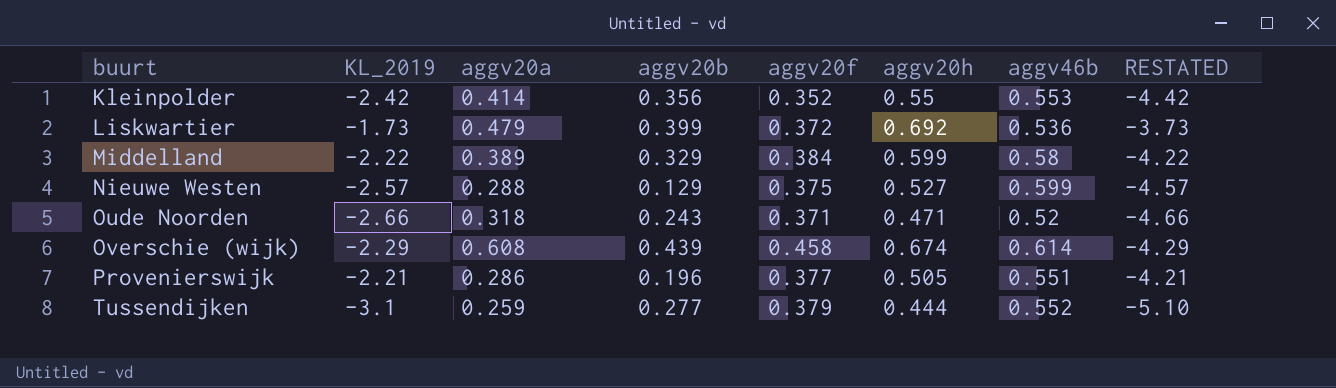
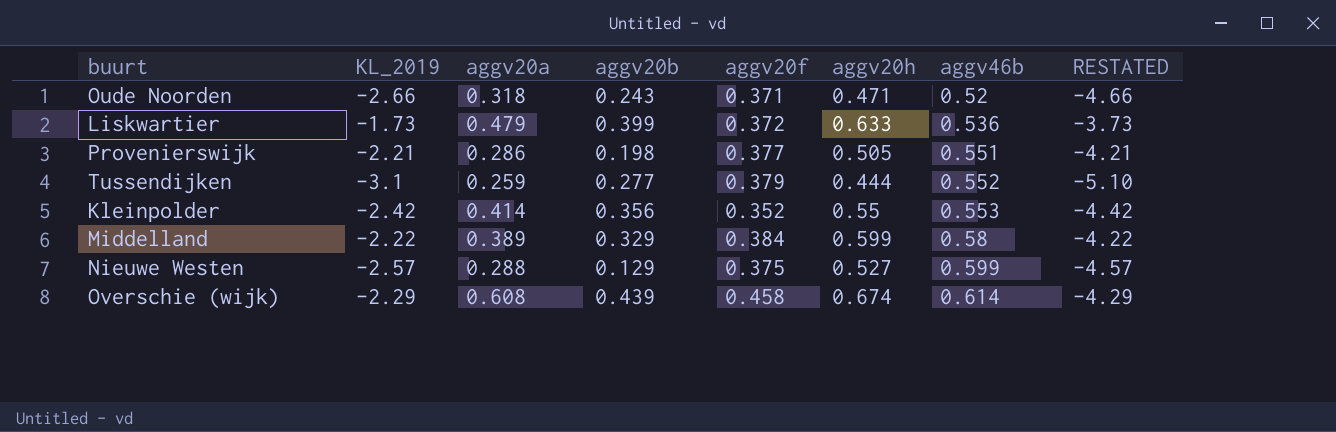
row order: buurt ascending -> aggv46b ascending
Liskwartier | aggv20h: 0.692 -> 0.633
Provenierswijk | aggv20b: 0.196 -> 0.198

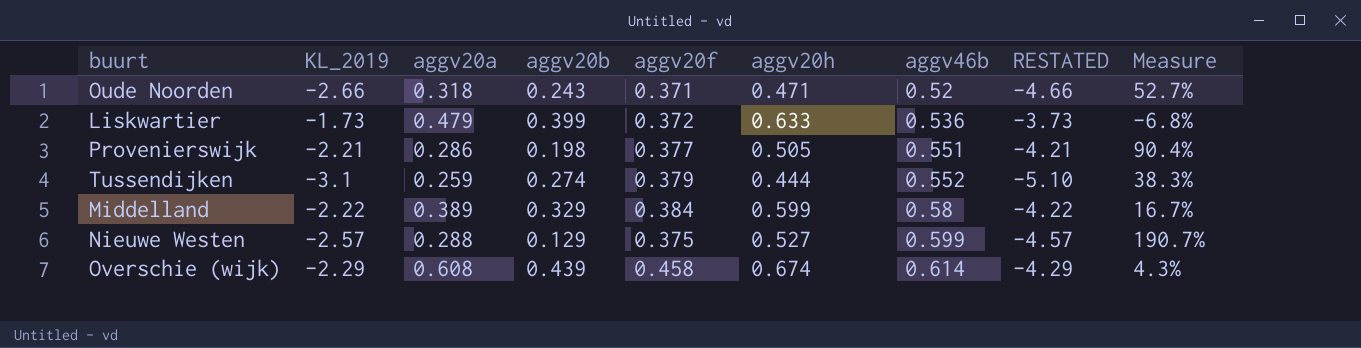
column Measure | formula: none -> ([aggv20f] - [aggv20b]) / [aggv20b]
row Kleinpolder: -2.42 | 0.414 | 0.356 | 0.352 | 0.55 | 0.553 | -4.42 -> none
Tussendijken | aggv20b: 0.277 -> 0.274

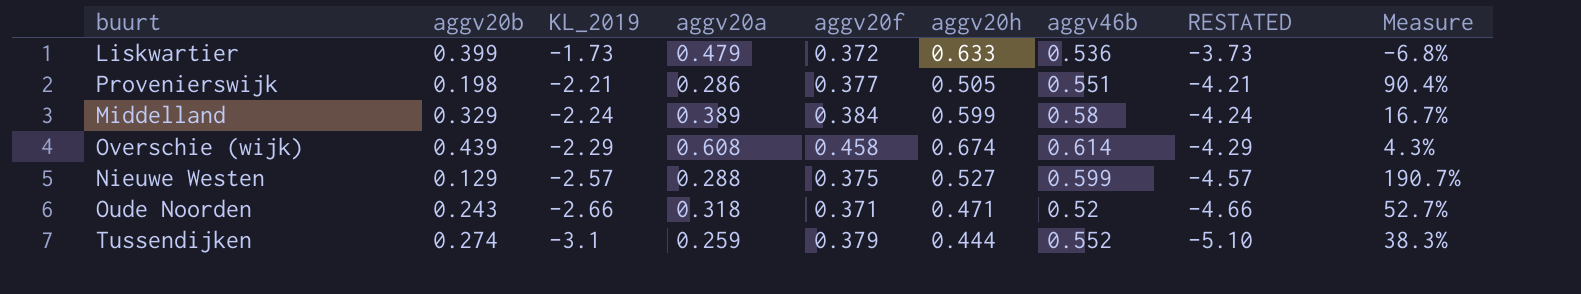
row order: aggv46b ascending -> KL_2019 descending
column aggv20b | position: 4 -> 2
Middelland | KL_2019: -2.22 -> -2.24
Middelland | RESTATED: -4.22 -> -4.24

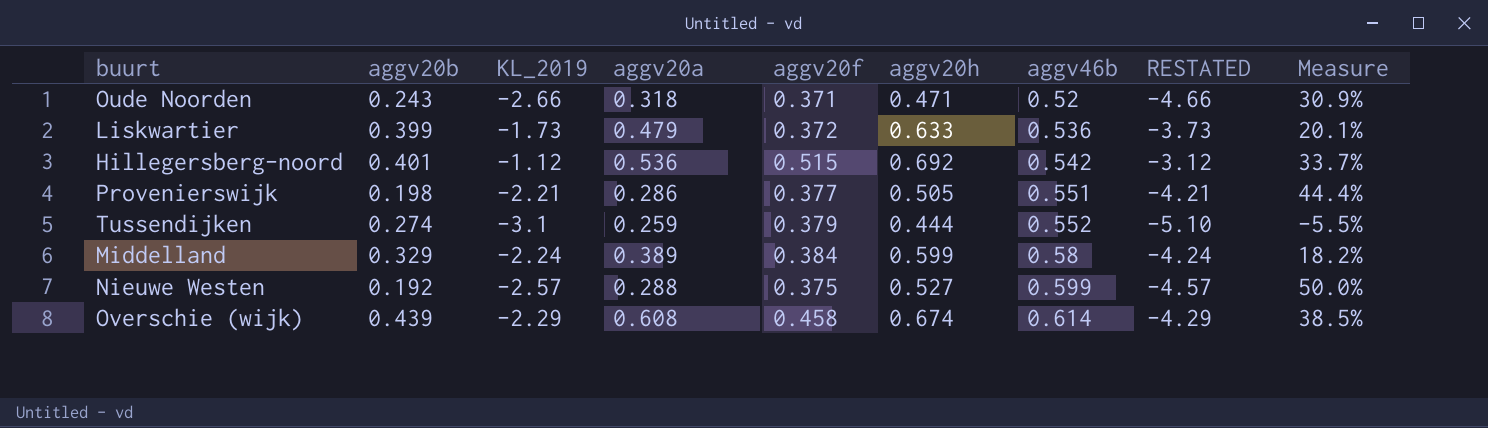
row order: KL_2019 descending -> aggv46b ascending
column Measure | formula: ([aggv20f] - [aggv20b]) / [aggv20b] -> ([aggv20a] - [aggv20b]) / [aggv20b]
row Hillegersberg-noord: none -> 0.401 | -1.12 | 0.536 | 0.515 | 0.692 | 0.542 | -3.12 | 33.7%
Nieuwe Westen | aggv20b: 0.129 -> 0.192

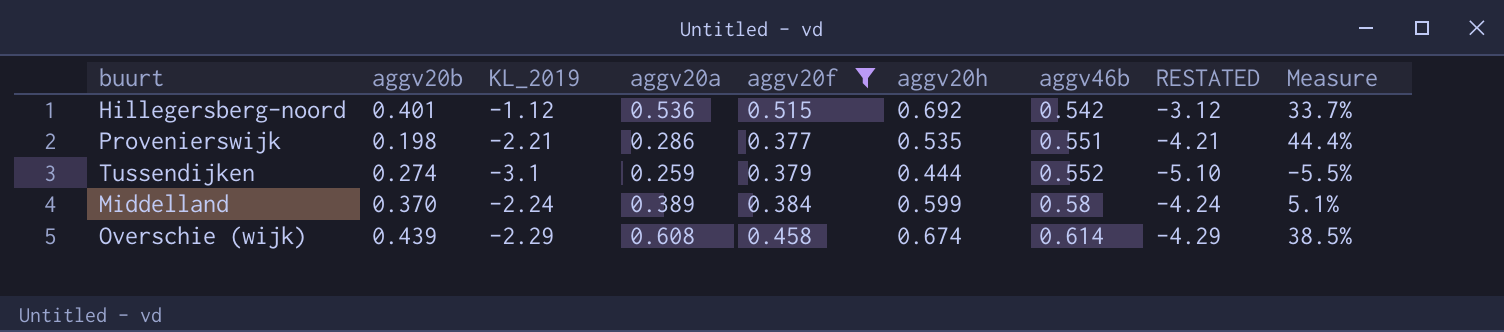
filter: none -> aggv20f >= 0.377
Provenierswijk | aggv20h: 0.505 -> 0.535
Middelland | aggv20b: 0.329 -> 0.370
Middelland | Measure: 18.2% -> 5.1%

